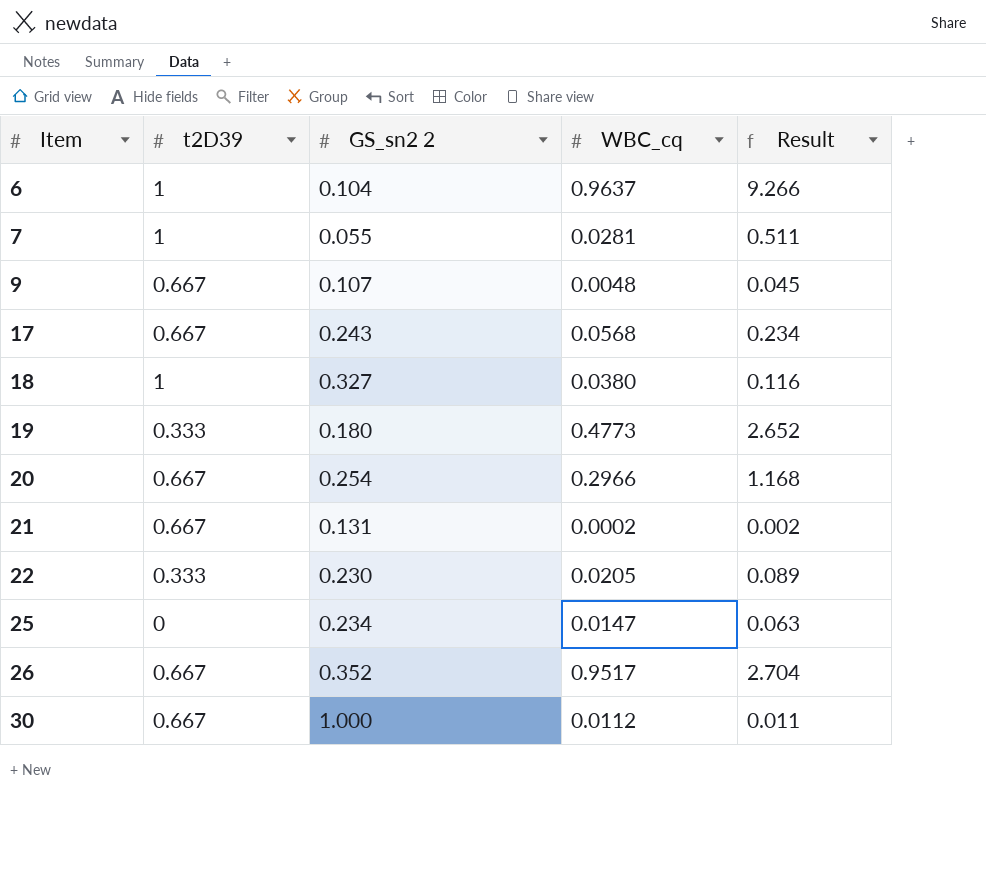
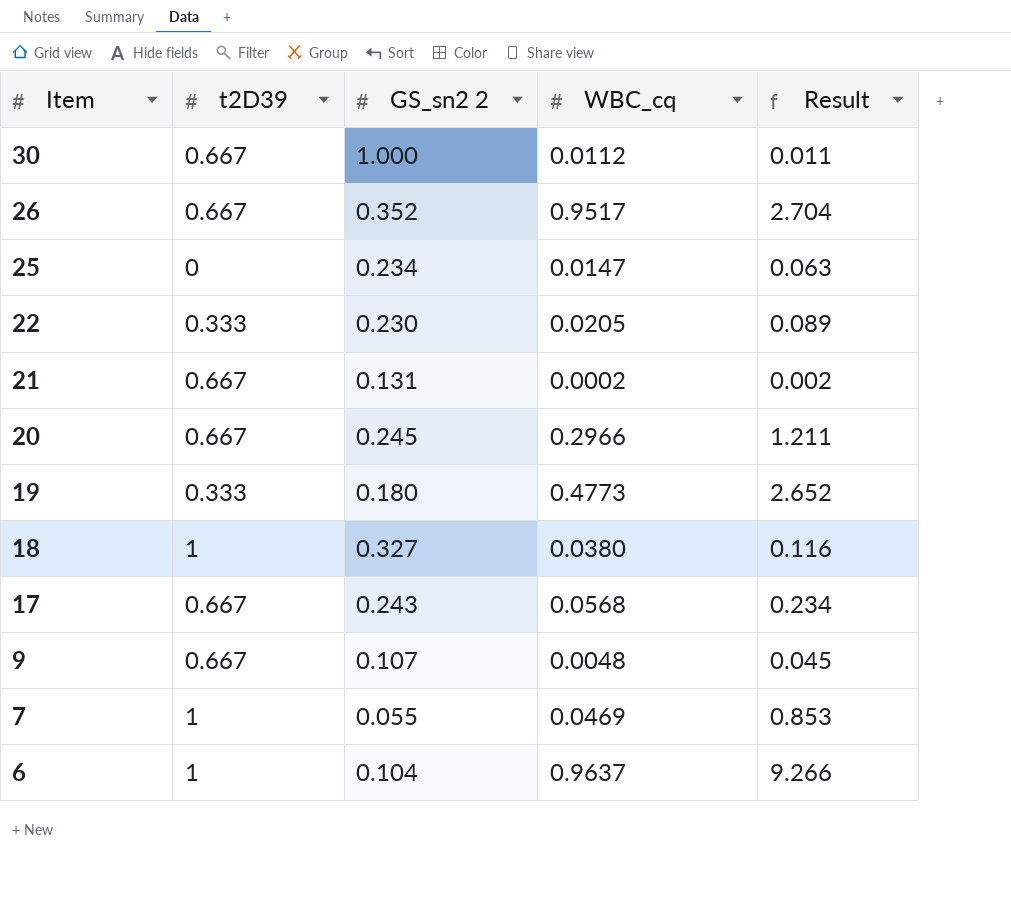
row order: Item ascending -> Item descending
20 | GS_sn2 2: 0.254 -> 0.245
20 | Result: 1.168 -> 1.211
7 | WBC_cq: 0.0281 -> 0.0469
7 | Result: 0.511 -> 0.853

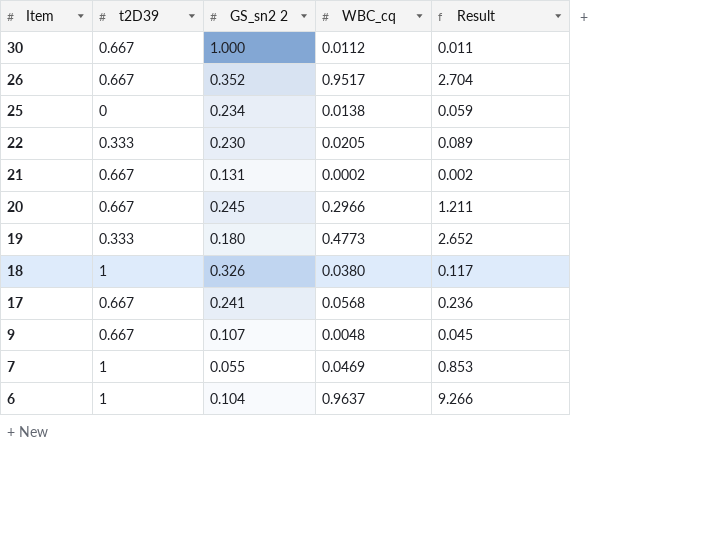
25 | WBC_cq: 0.0147 -> 0.0138
25 | Result: 0.063 -> 0.059
18 | GS_sn2 2: 0.327 -> 0.326
18 | Result: 0.116 -> 0.117
17 | GS_sn2 2: 0.243 -> 0.241
17 | Result: 0.234 -> 0.236

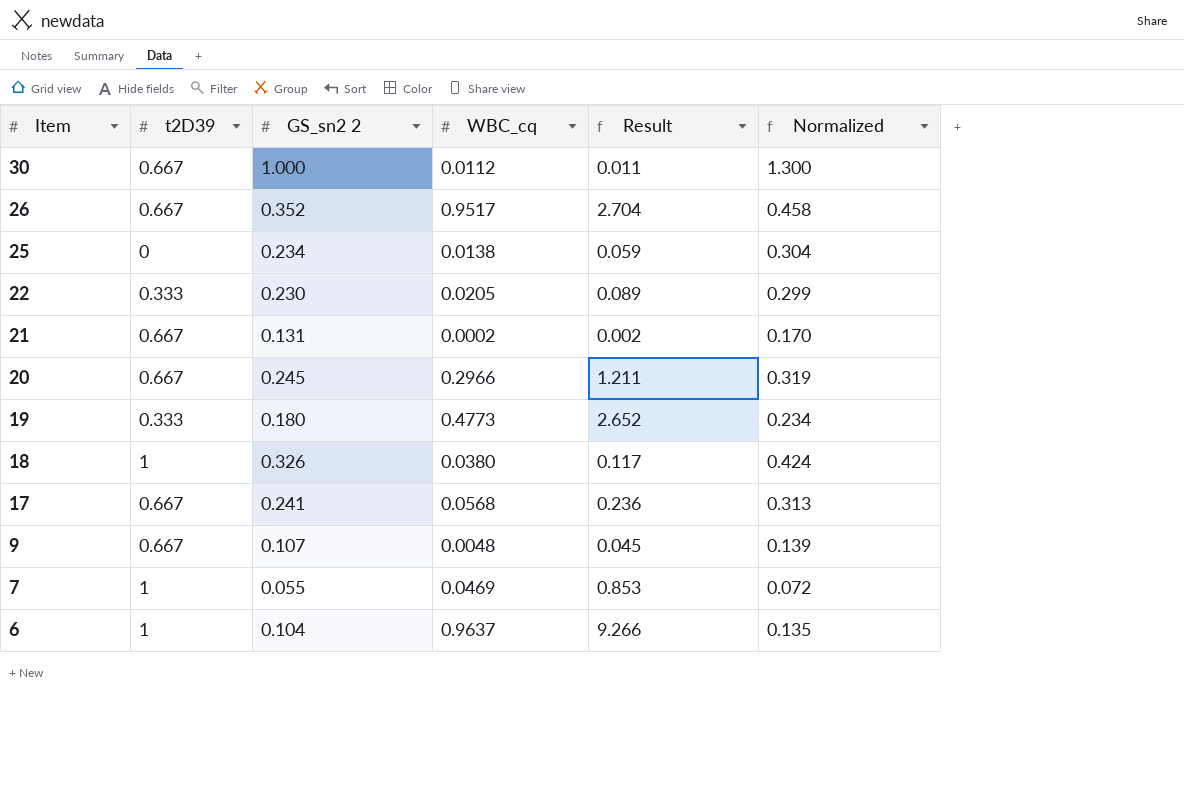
column Normalized | formula: none -> [GS_sn2 2] * 1.3

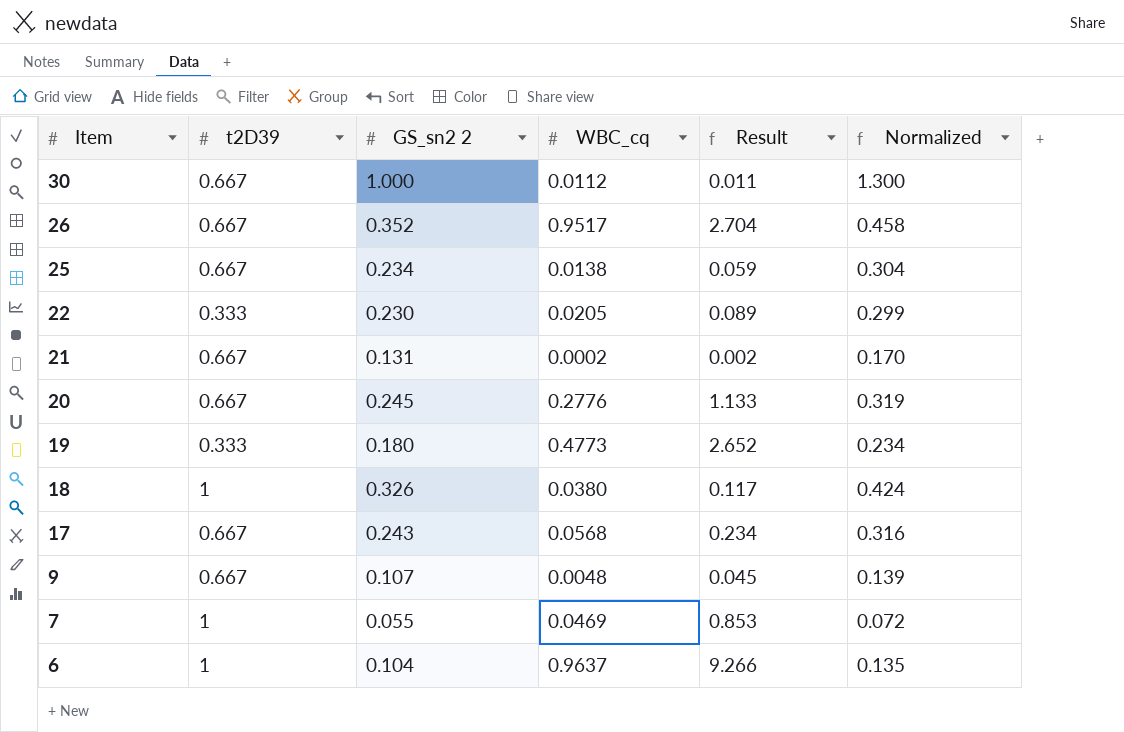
25 | t2D39: 0 -> 0.667
20 | WBC_cq: 0.2966 -> 0.2776
20 | Result: 1.211 -> 1.133
17 | GS_sn2 2: 0.241 -> 0.243
17 | Result: 0.236 -> 0.234
17 | Normalized: 0.313 -> 0.316

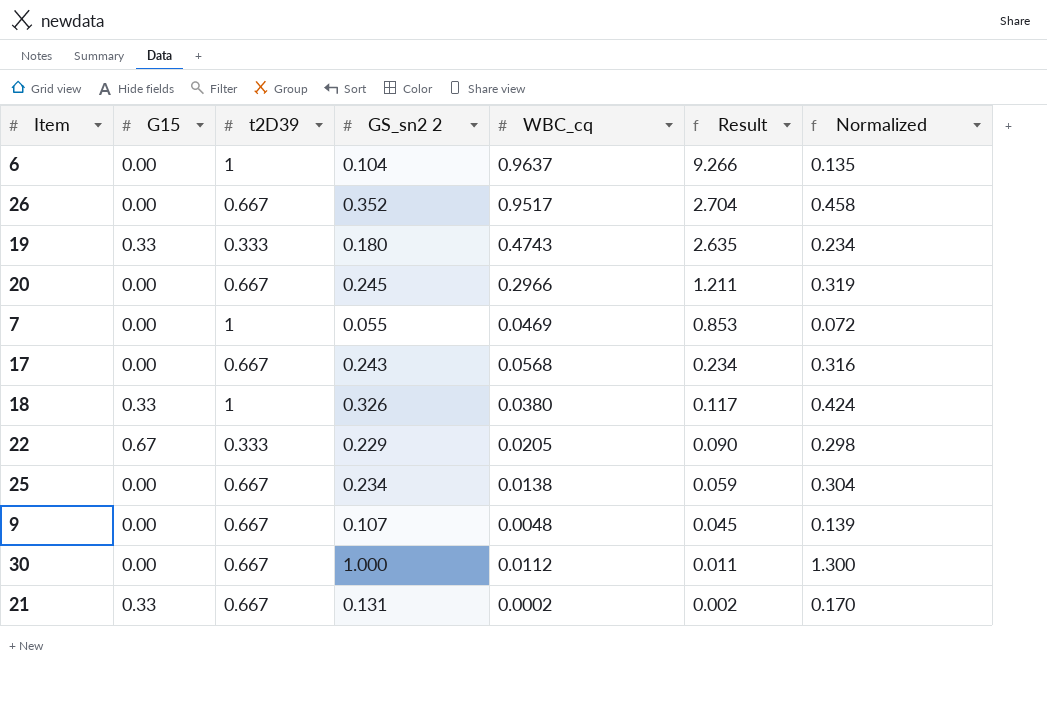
row order: Item descending -> Result descending
column G15 | position: none -> 2
19 | WBC_cq: 0.4773 -> 0.4743
19 | Result: 2.652 -> 2.635
20 | WBC_cq: 0.2776 -> 0.2966
20 | Result: 1.133 -> 1.211
22 | GS_sn2 2: 0.230 -> 0.229
22 | Result: 0.089 -> 0.090
22 | Normalized: 0.299 -> 0.298

